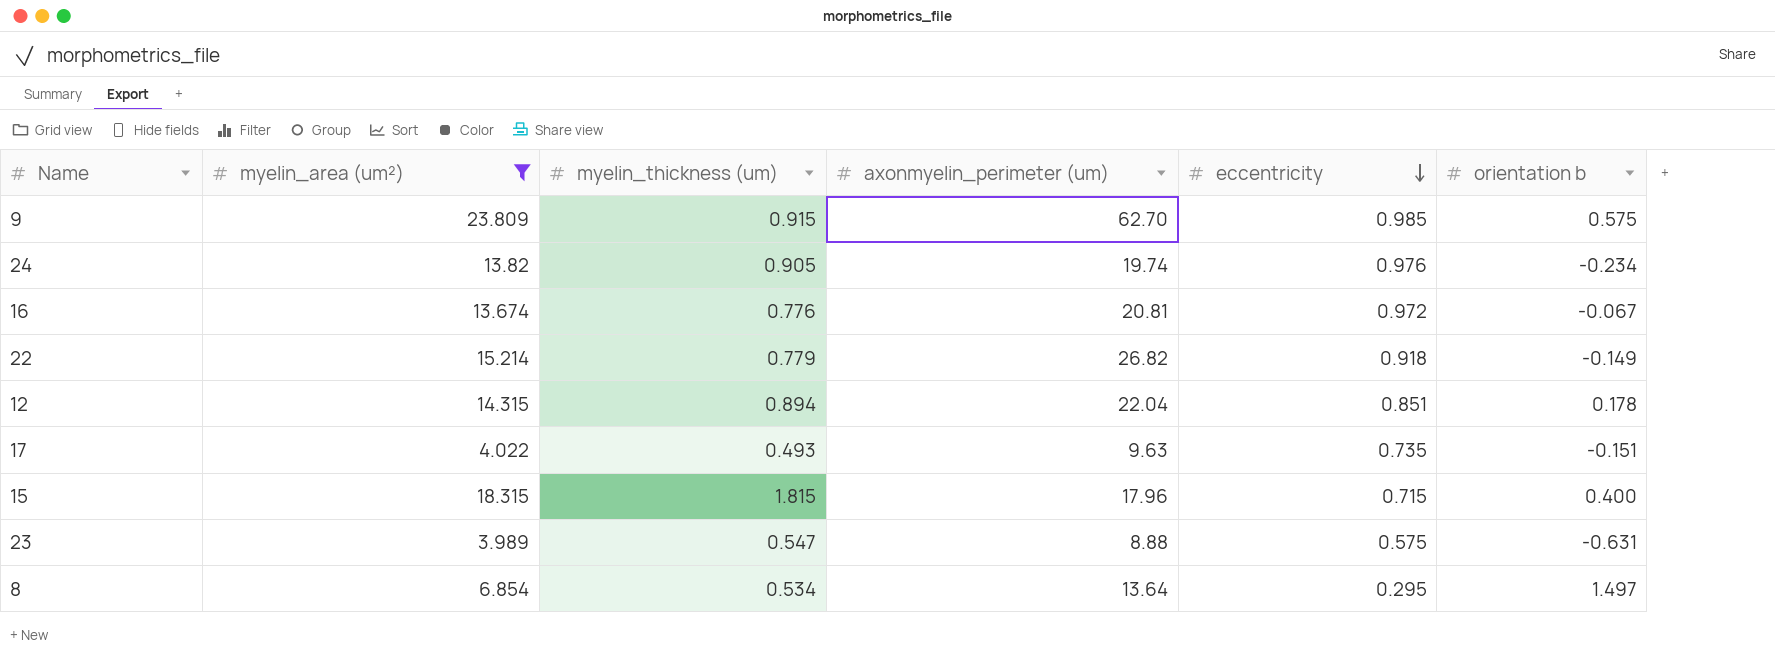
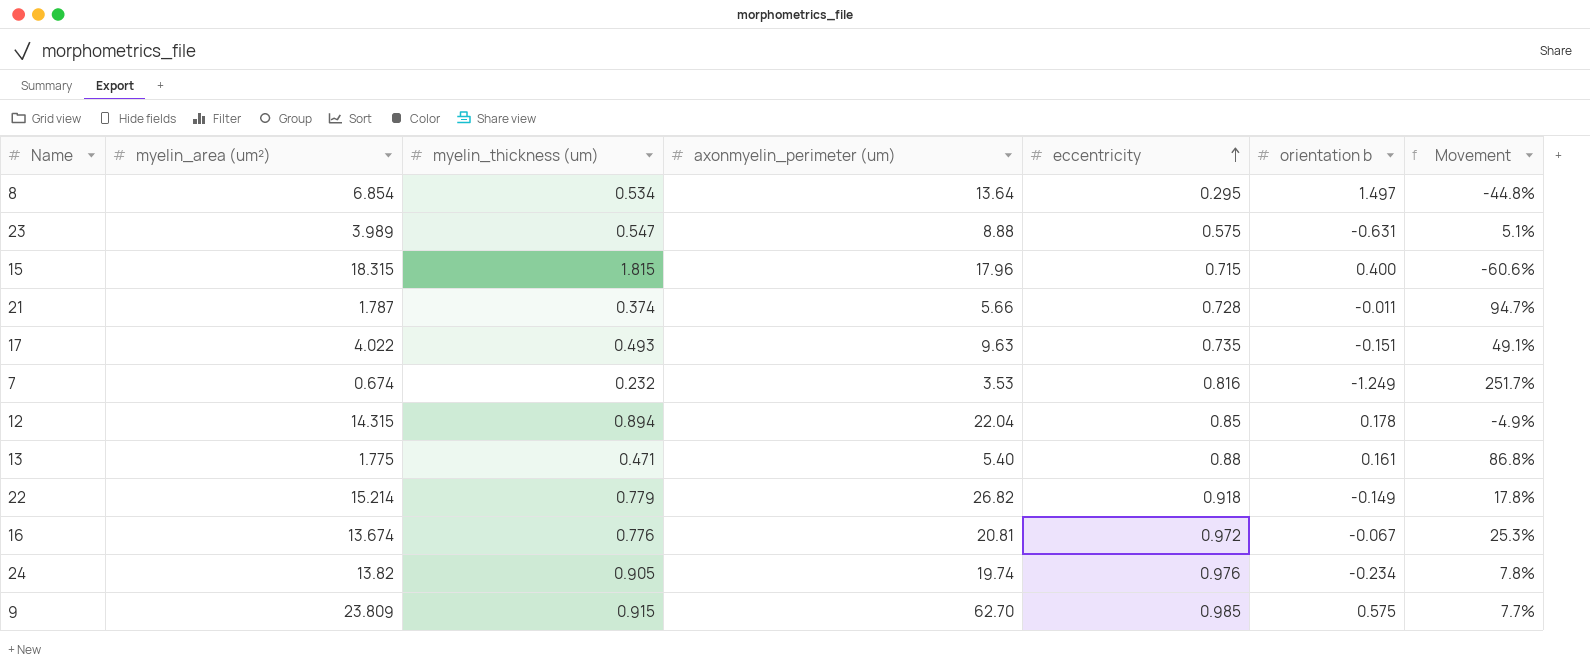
filter: myelin_area (um²) >= 3.989 -> none
row order: eccentricity descending -> eccentricity ascending
column Movement | formula: none -> ([eccentricity] - [myelin_thickness (um)]) / [myelin_thickness (um)]
12 | eccentricity: 0.851 -> 0.85

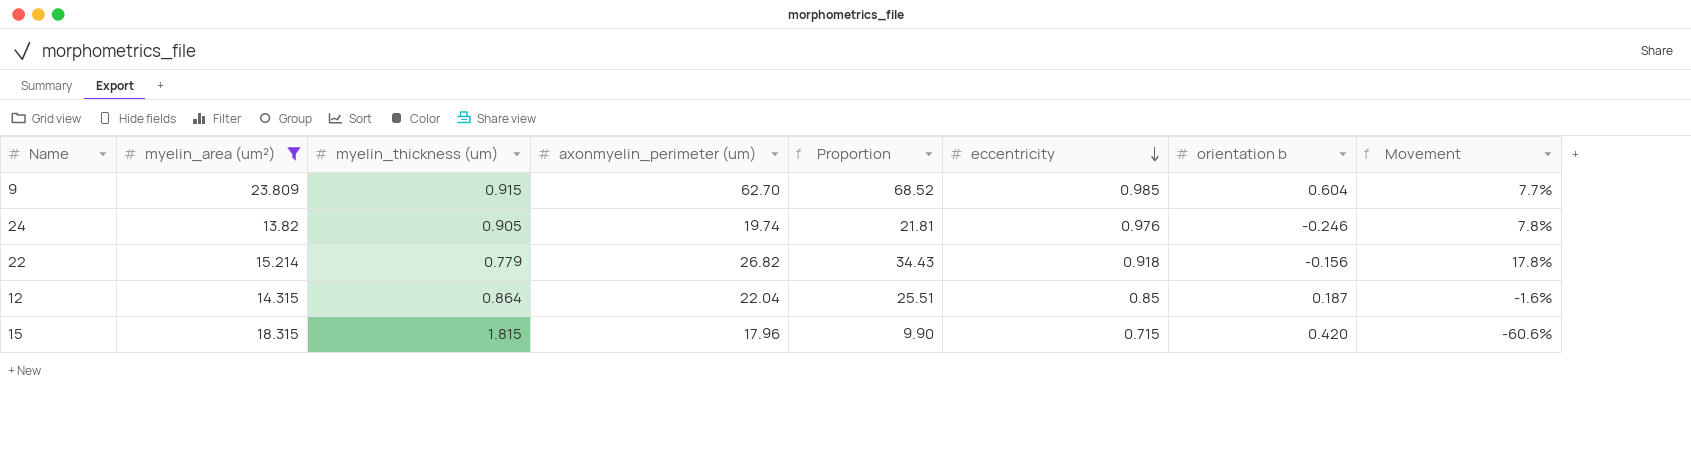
filter: none -> myelin_area (um²) >= 13.82
row order: eccentricity ascending -> eccentricity descending
column Proportion | formula: none -> [axonmyelin_perimeter (um)] / [myelin_thickness (um)]
9 | orientation b: 0.575 -> 0.604
24 | orientation b: -0.234 -> -0.246
22 | orientation b: -0.149 -> -0.156
12 | myelin_thickness (um): 0.894 -> 0.864
12 | orientation b: 0.178 -> 0.187
12 | Movement: -4.9% -> -1.6%
15 | orientation b: 0.400 -> 0.420

